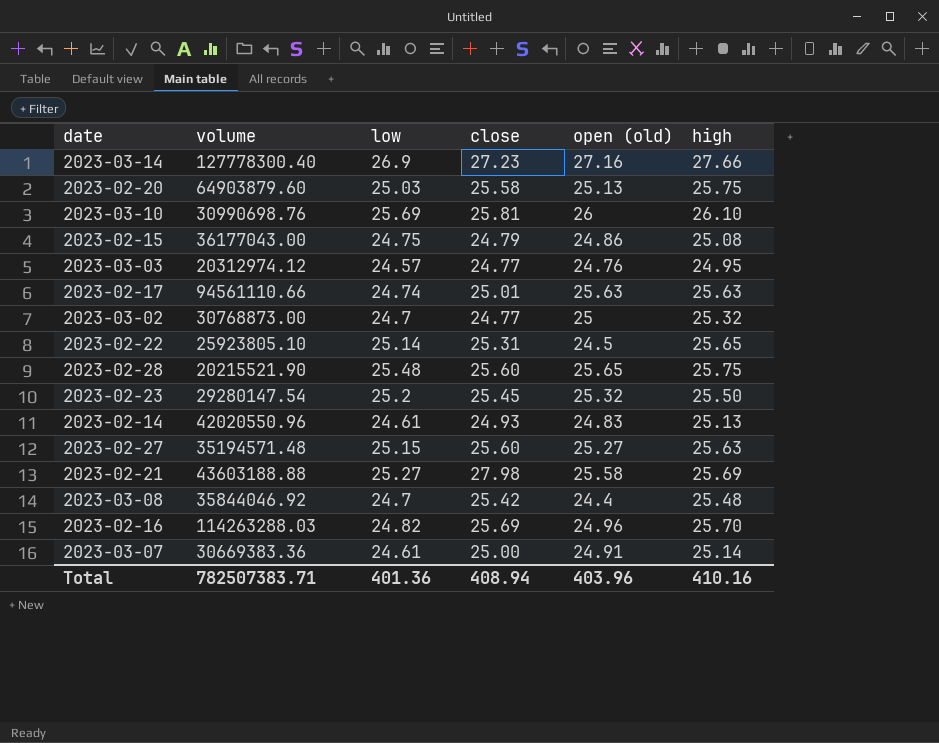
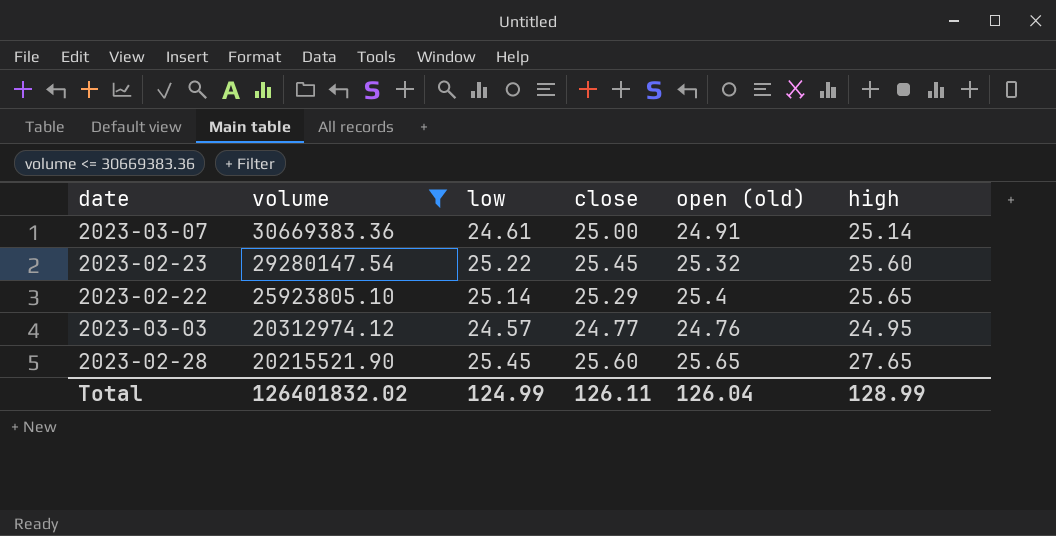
filter: none -> volume <= 30669383.36
row order: none -> volume descending
2023-02-23 | low: 25.2 -> 25.22
2023-02-23 | high: 25.50 -> 25.60
2023-02-22 | close: 25.31 -> 25.29
2023-02-22 | open (old): 24.5 -> 25.4
2023-02-28 | low: 25.48 -> 25.45
2023-02-28 | high: 25.75 -> 27.65
Total | volume: 782507383.71 -> 126401832.02
Total | low: 401.36 -> 124.99
Total | close: 408.94 -> 126.11
Total | open (old): 403.96 -> 126.04
Total | high: 410.16 -> 128.99

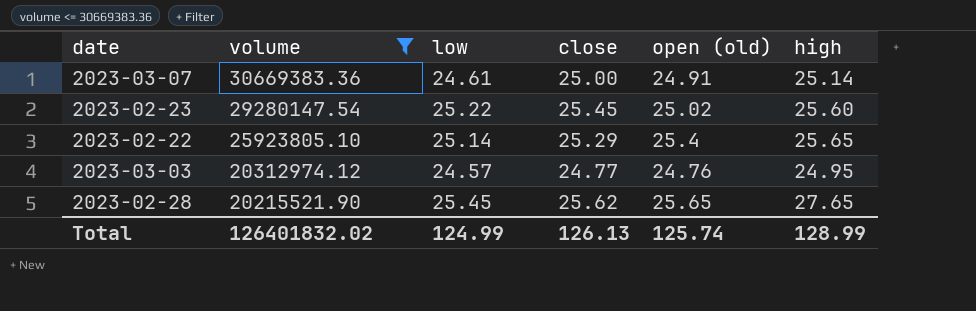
2023-02-23 | open (old): 25.32 -> 25.02
2023-02-28 | close: 25.60 -> 25.62
Total | close: 126.11 -> 126.13
Total | open (old): 126.04 -> 125.74

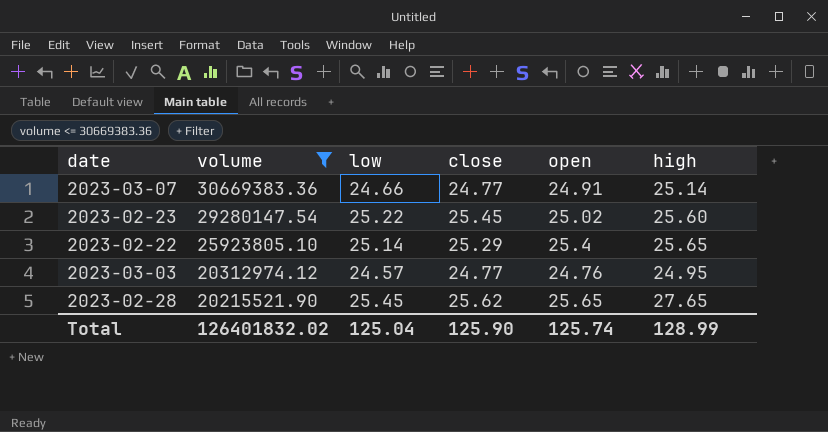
column name: open (old) -> open
2023-03-07 | low: 24.61 -> 24.66
2023-03-07 | close: 25.00 -> 24.77
Total | low: 124.99 -> 125.04
Total | close: 126.13 -> 125.90

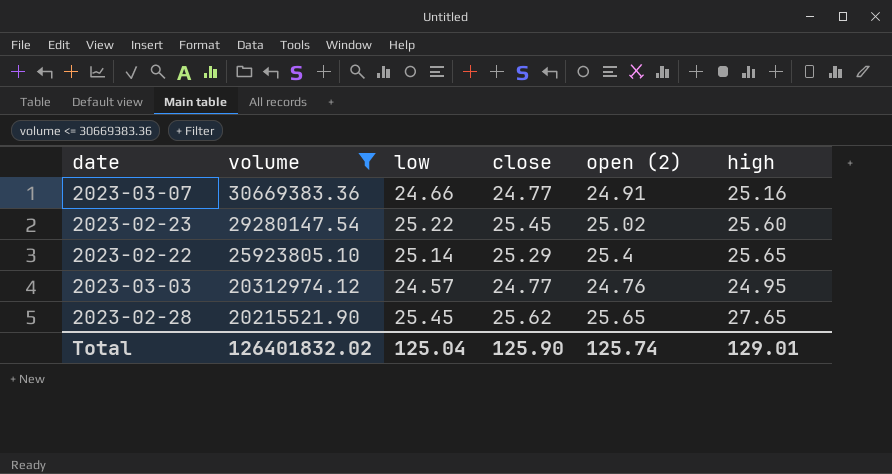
column name: open -> open (2)
2023-03-07 | high: 25.14 -> 25.16
Total | high: 128.99 -> 129.01

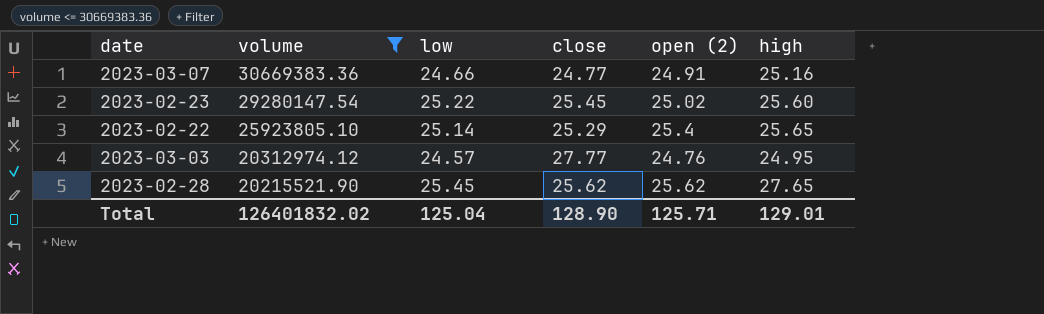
2023-03-03 | close: 24.77 -> 27.77
2023-02-28 | open (2): 25.65 -> 25.62
Total | close: 125.90 -> 128.90
Total | open (2): 125.74 -> 125.71

